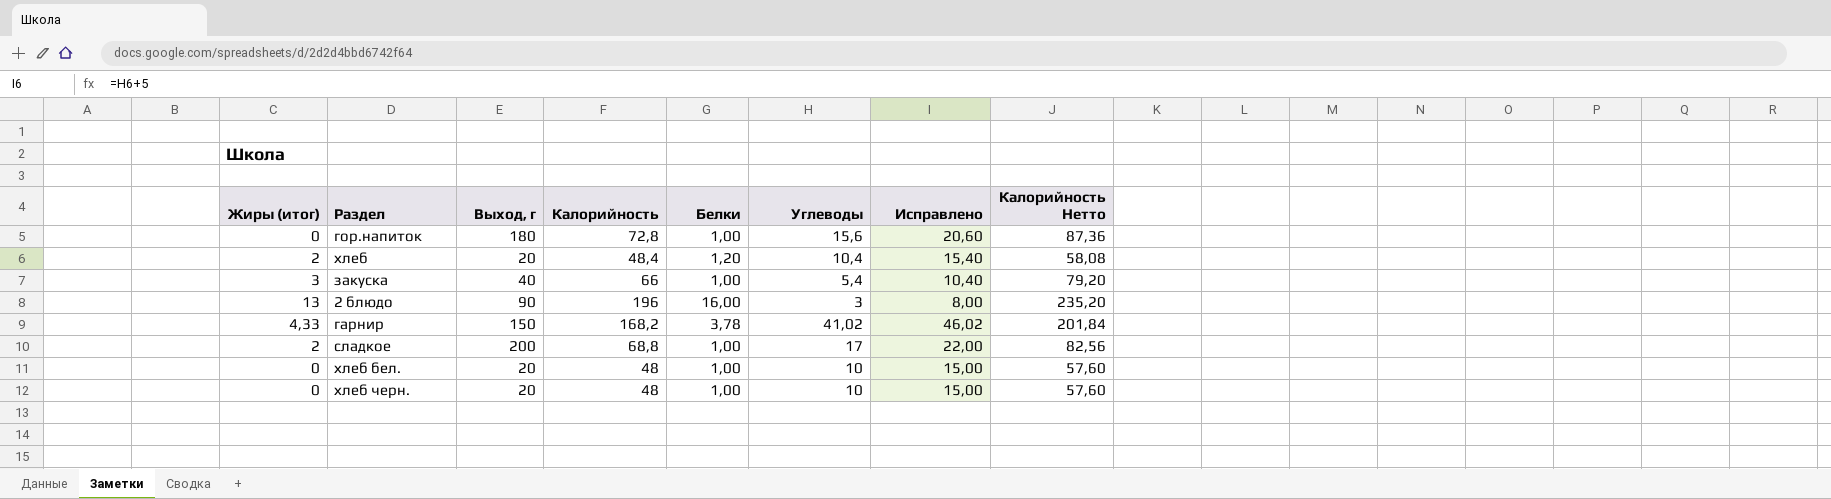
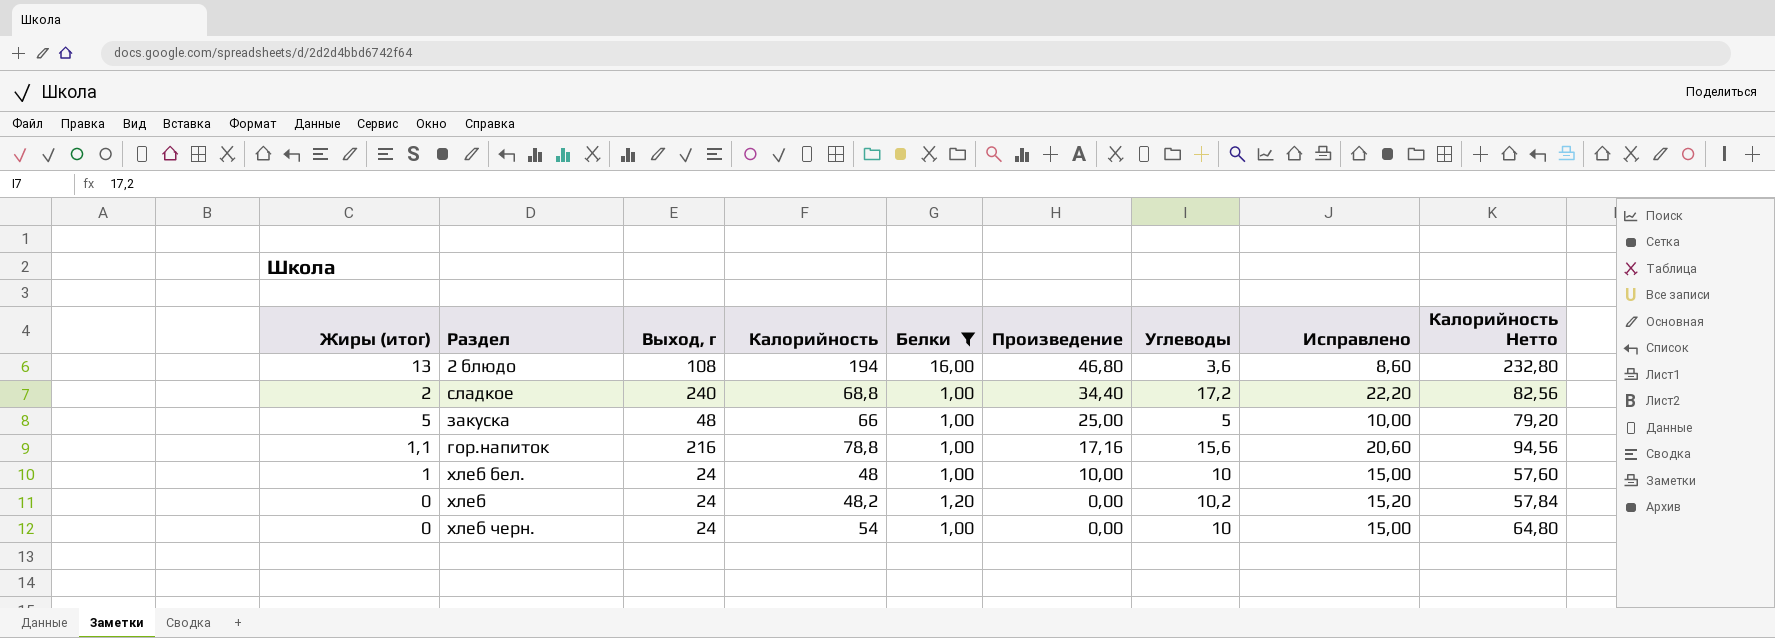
filter: none -> Белки != 3,78
row order: none -> Произведение descending
column Произведение | formula: none -> [Жиры (итог)] * [Углеводы]
2 блюдо | Выход, г: 90 -> 108
2 блюдо | Калорийность: 196 -> 194
2 блюдо | Углеводы: 3 -> 3,6
2 блюдо | Исправлено: 8,00 -> 8,60
2 блюдо | Калорийность Нетто: 235,20 -> 232,80
сладкое | Выход, г: 200 -> 240
сладкое | Углеводы: 17 -> 17,2
сладкое | Исправлено: 22,00 -> 22,20
закуска | Жиры (итог): 3 -> 5
закуска | Выход, г: 40 -> 48
закуска | Углеводы: 5,4 -> 5
закуска | Исправлено: 10,40 -> 10,00
гор.напиток | Жиры (итог): 0 -> 1,1
гор.напиток | Выход, г: 180 -> 216
гор.напиток | Калорийность: 72,8 -> 78,8
гор.напиток | Калорийность Нетто: 87,36 -> 94,56
хлеб бел. | Жиры (итог): 0 -> 1
хлеб бел. | Выход, г: 20 -> 24
хлеб | Жиры (итог): 2 -> 0
хлеб | Выход, г: 20 -> 24
хлеб | Калорийность: 48,4 -> 48,2
хлеб | Углеводы: 10,4 -> 10,2
хлеб | Исправлено: 15,40 -> 15,20
хлеб | Калорийность Нетто: 58,08 -> 57,84
хлеб черн. | Выход, г: 20 -> 24
хлеб черн. | Калорийность: 48 -> 54
хлеб черн. | Калорийность Нетто: 57,60 -> 64,80

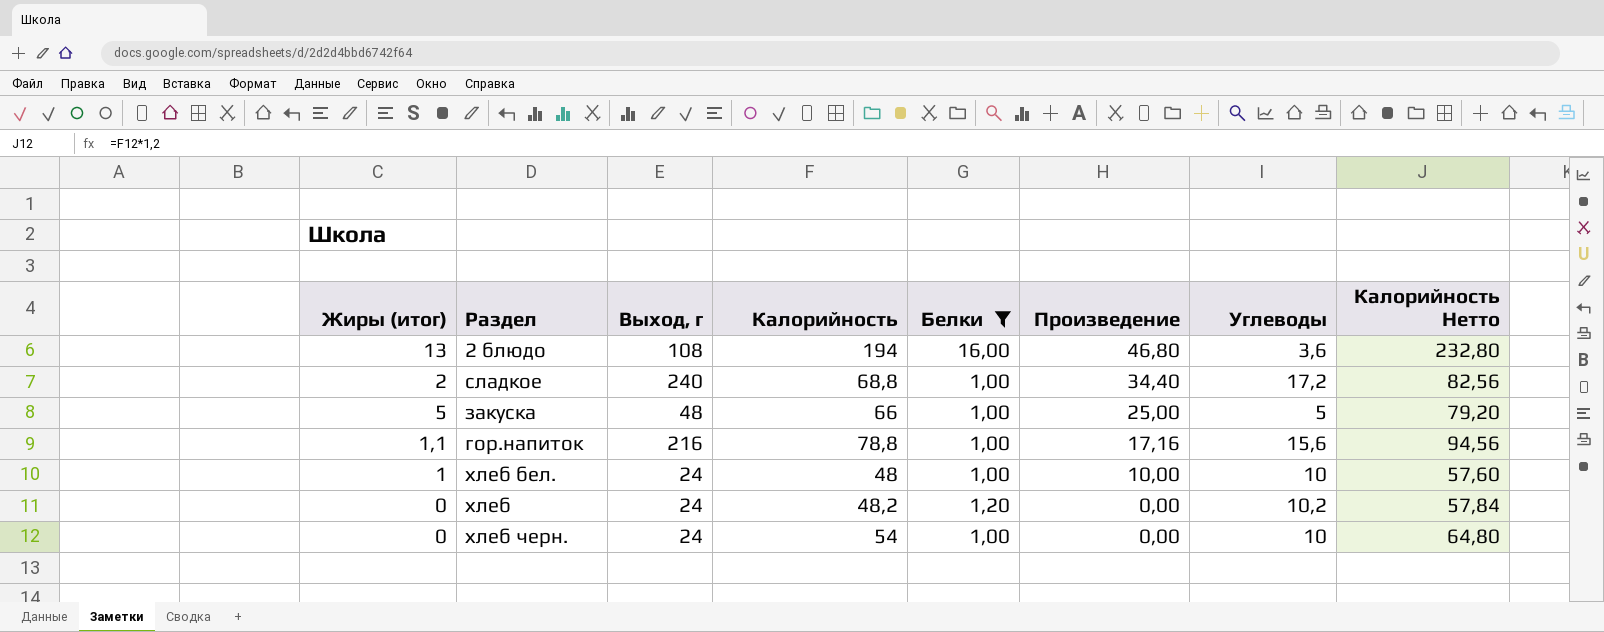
column Исправлено | formula: [Углеводы] + 5 -> none

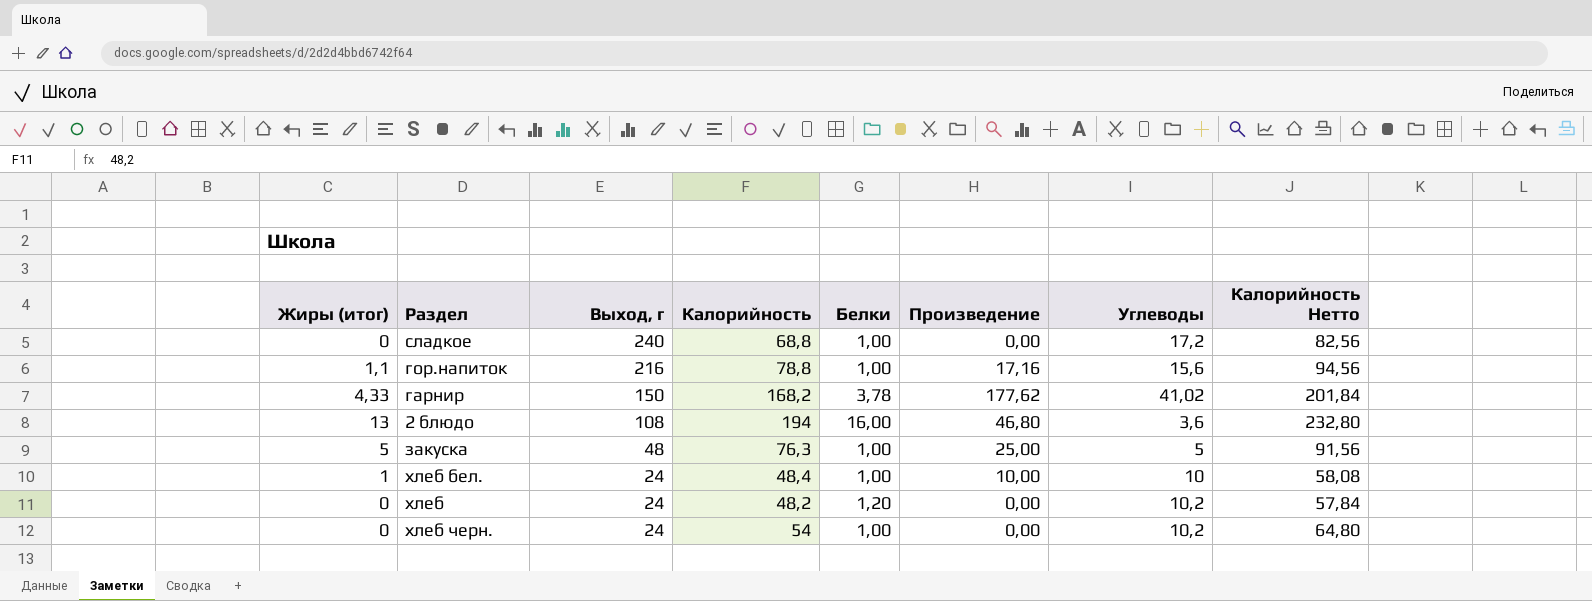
filter: Белки != 3,78 -> none
row order: Произведение descending -> Выход, г descending
сладкое | Жиры (итог): 2 -> 0
сладкое | Произведение: 34,40 -> 0,00
закуска | Калорийность: 66 -> 76,3
закуска | Калорийность Нетто: 79,20 -> 91,56
хлеб бел. | Калорийность: 48 -> 48,4
хлеб бел. | Калорийность Нетто: 57,60 -> 58,08
хлеб черн. | Углеводы: 10 -> 10,2

